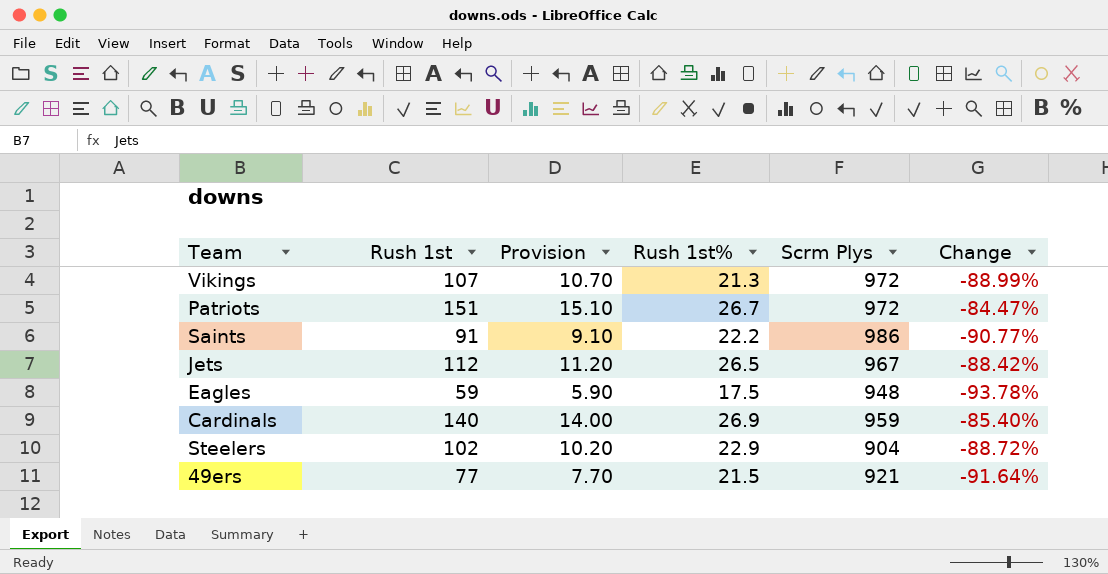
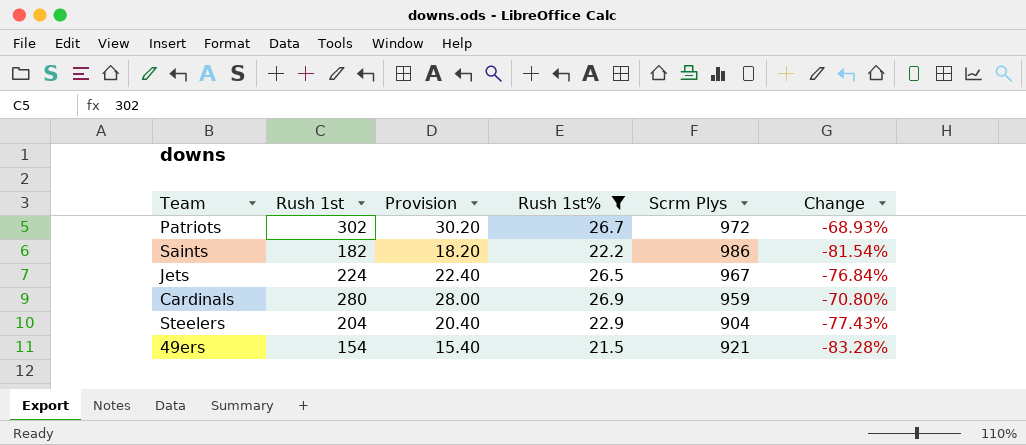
filter: none -> Rush 1st% >= 21.5
Patriots | Rush 1st: 151 -> 302
Patriots | Provision: 15.10 -> 30.20
Patriots | Change: -84.47% -> -68.93%
Saints | Rush 1st: 91 -> 182
Saints | Provision: 9.10 -> 18.20
Saints | Change: -90.77% -> -81.54%
Jets | Rush 1st: 112 -> 224
Jets | Provision: 11.20 -> 22.40
Jets | Change: -88.42% -> -76.84%
Cardinals | Rush 1st: 140 -> 280
Cardinals | Provision: 14.00 -> 28.00
Cardinals | Change: -85.40% -> -70.80%
Steelers | Rush 1st: 102 -> 204
Steelers | Provision: 10.20 -> 20.40
Steelers | Change: -88.72% -> -77.43%
49ers | Rush 1st: 77 -> 154
49ers | Provision: 7.70 -> 15.40
49ers | Change: -91.64% -> -83.28%

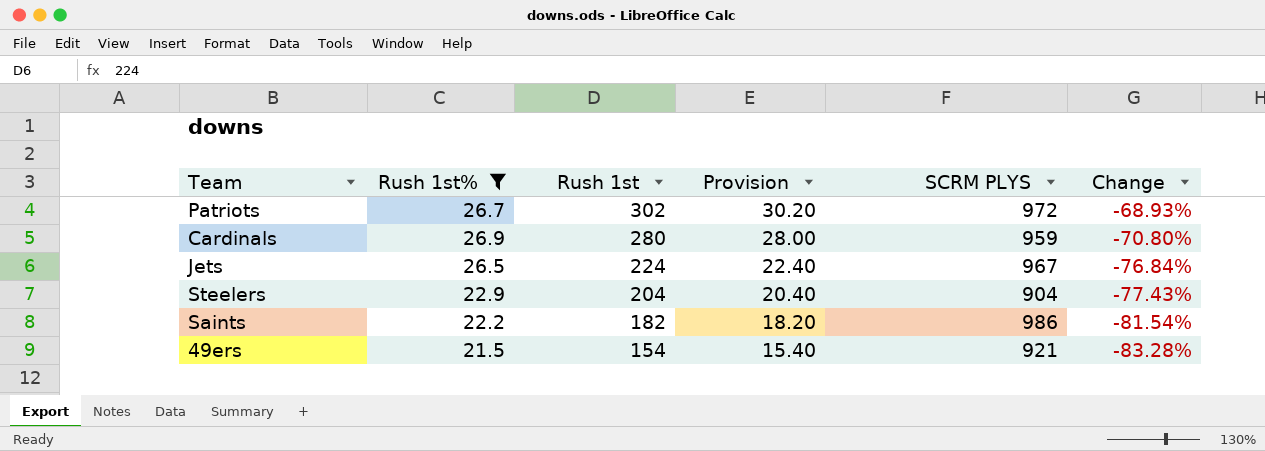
row order: none -> Rush 1st descending
column Rush 1st% | position: 4 -> 2
column name: Scrm Plys -> SCRM PLYS

